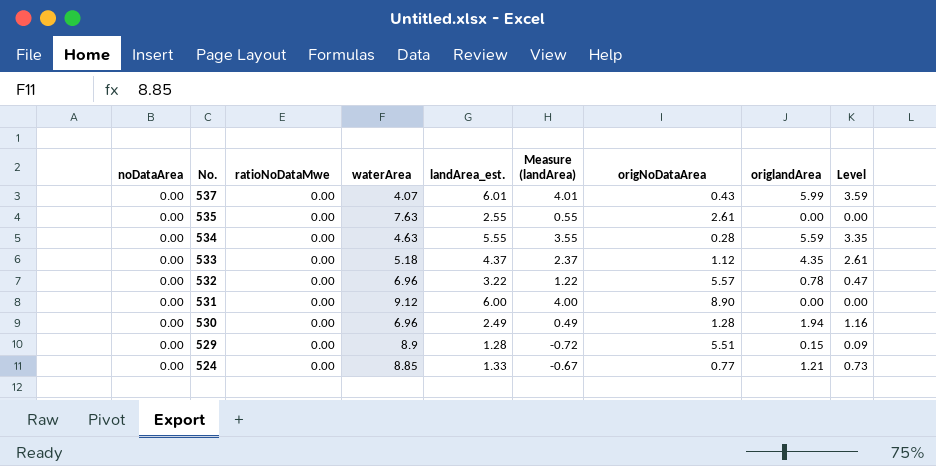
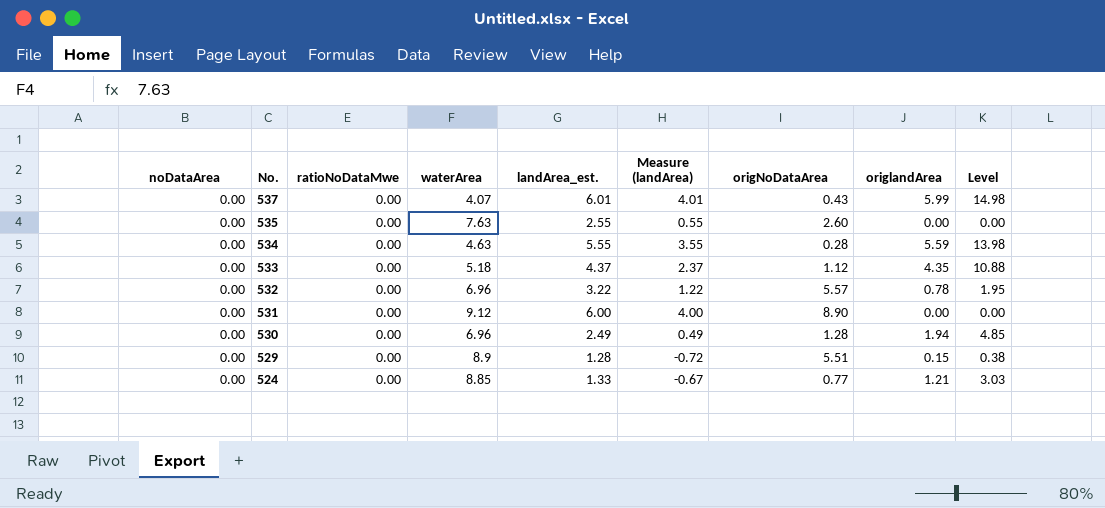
column Level | formula: [origlandArea] * 0.6 -> [origlandArea] * 2.5
535 | origNoDataArea: 2.61 -> 2.60

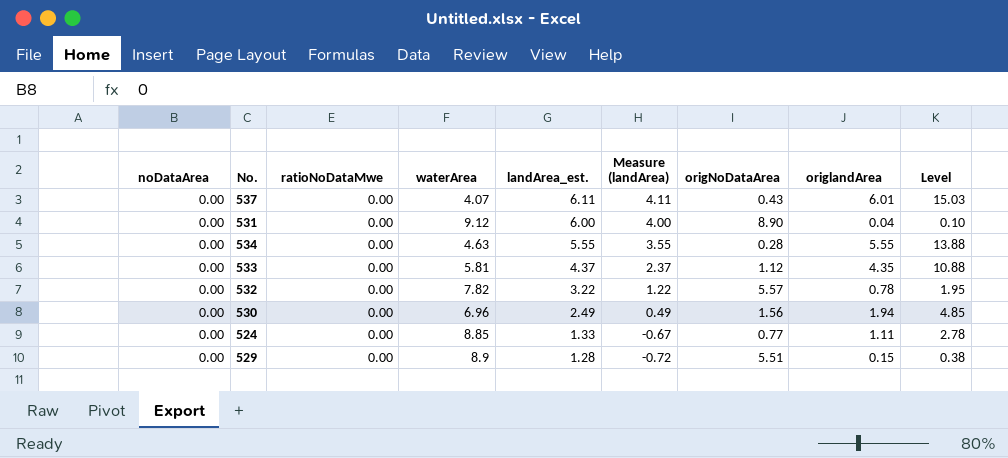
row order: No. descending -> landArea_est. descending
row 535: 0.00 | 0.00 | 7.63 | 2.55 | 0.55 | 2.60 | 0.00 | 0.00 -> none
537 | landArea_est.: 6.01 -> 6.11
537 | Measure (landArea): 4.01 -> 4.11
537 | origlandArea: 5.99 -> 6.01
537 | Level: 14.98 -> 15.03
531 | origlandArea: 0.00 -> 0.04
531 | Level: 0.00 -> 0.10
534 | origlandArea: 5.59 -> 5.55
534 | Level: 13.98 -> 13.88
533 | waterArea: 5.18 -> 5.81
532 | waterArea: 6.96 -> 7.82
530 | origNoDataArea: 1.28 -> 1.56
524 | origlandArea: 1.21 -> 1.11
524 | Level: 3.03 -> 2.78

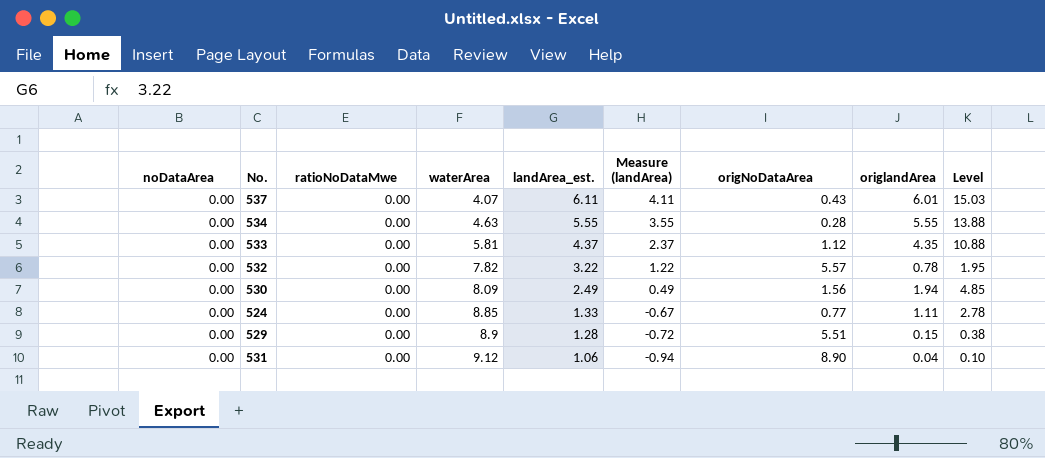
row order: landArea_est. descending -> waterArea ascending
530 | waterArea: 6.96 -> 8.09
531 | landArea_est.: 6.00 -> 1.06
531 | Measure (landArea): 4.00 -> -0.94

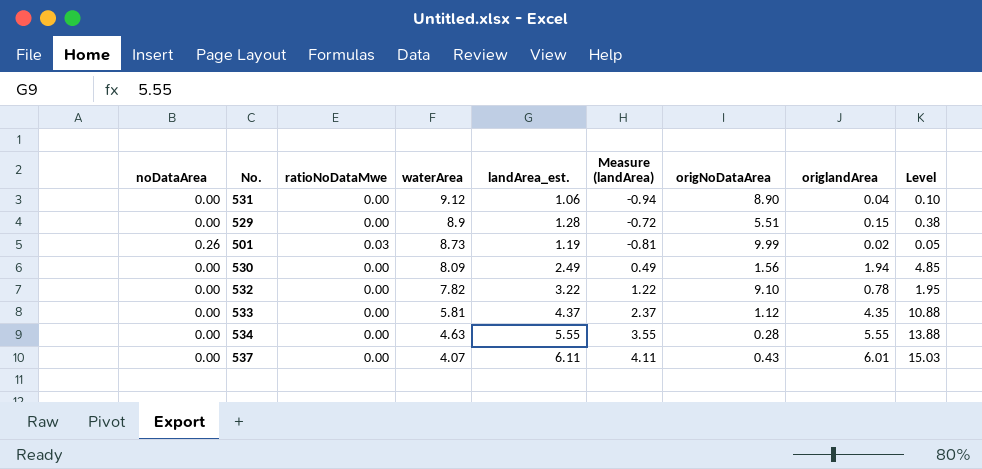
row order: waterArea ascending -> waterArea descending
row 524: 0.00 | 0.00 | 8.85 | 1.33 | -0.67 | 0.77 | 1.11 | 2.78 -> none
row 501: none -> 0.26 | 0.03 | 8.73 | 1.19 | -0.81 | 9.99 | 0.02 | 0.05
532 | origNoDataArea: 5.57 -> 9.10

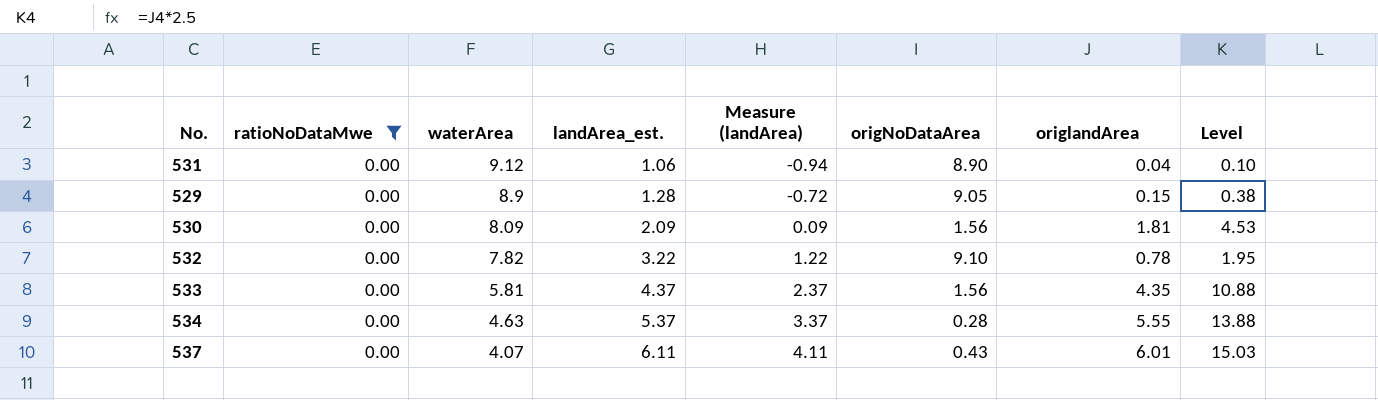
filter: none -> ratioNoDataMwe = 0.00
column noDataArea | position: 1 -> none
529 | origNoDataArea: 5.51 -> 9.05
530 | landArea_est.: 2.49 -> 2.09
530 | Measure (landArea): 0.49 -> 0.09
530 | origlandArea: 1.94 -> 1.81
530 | Level: 4.85 -> 4.53
533 | origNoDataArea: 1.12 -> 1.56
534 | landArea_est.: 5.55 -> 5.37
534 | Measure (landArea): 3.55 -> 3.37

